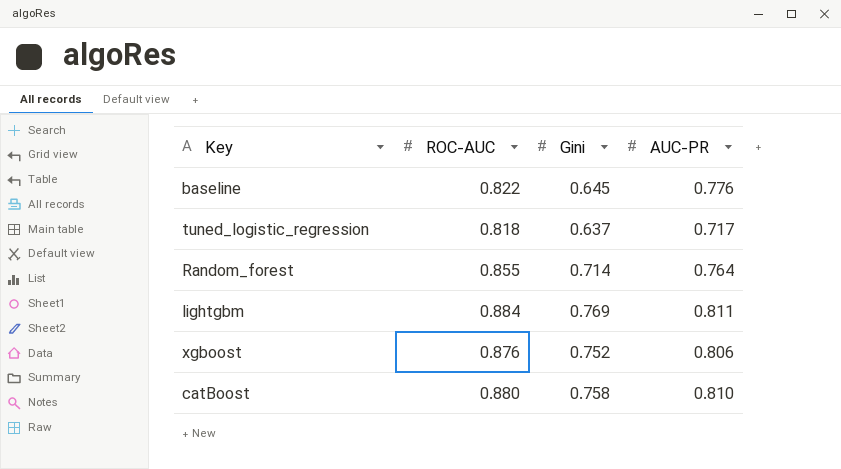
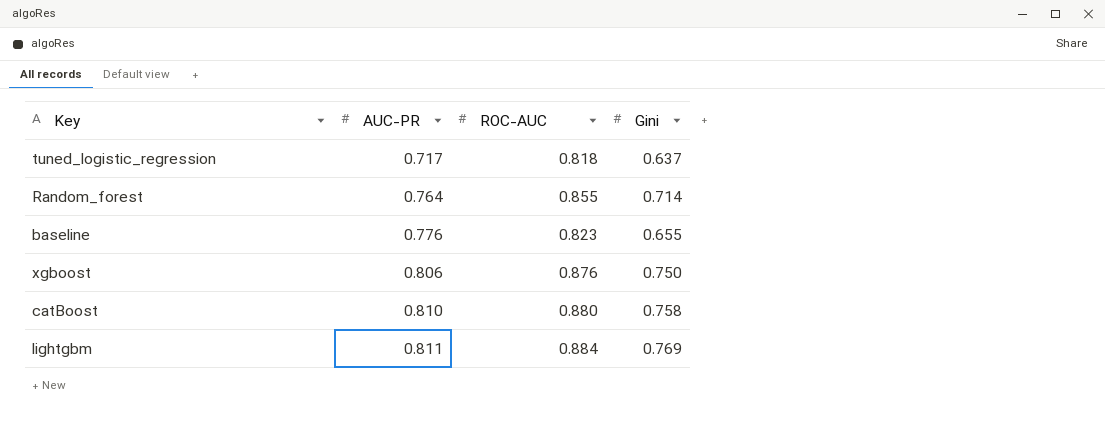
row order: none -> AUC-PR ascending
column AUC-PR | position: 4 -> 2
baseline | ROC-AUC: 0.822 -> 0.823
baseline | Gini: 0.645 -> 0.655
xgboost | Gini: 0.752 -> 0.750

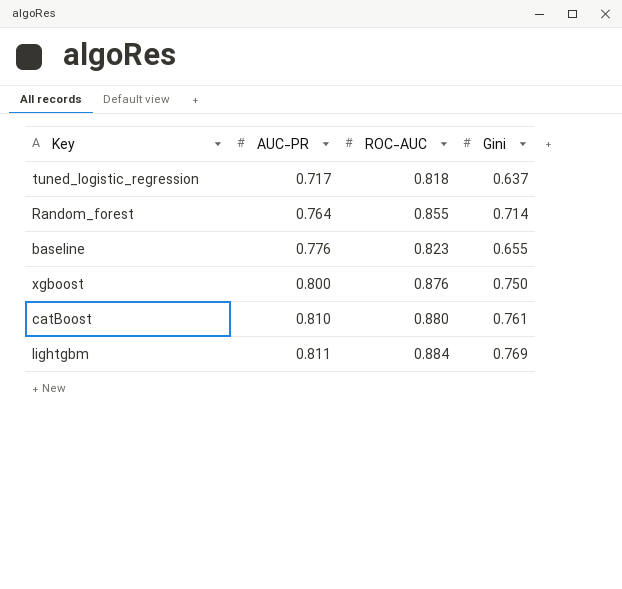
xgboost | AUC-PR: 0.806 -> 0.800
catBoost | Gini: 0.758 -> 0.761

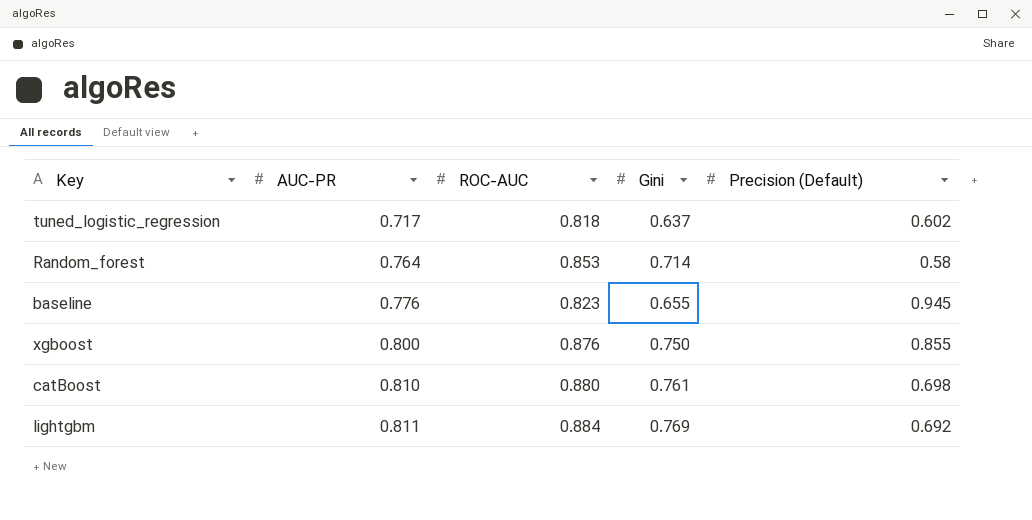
column Precision (Default) | position: none -> 5
Random_forest | ROC-AUC: 0.855 -> 0.853

